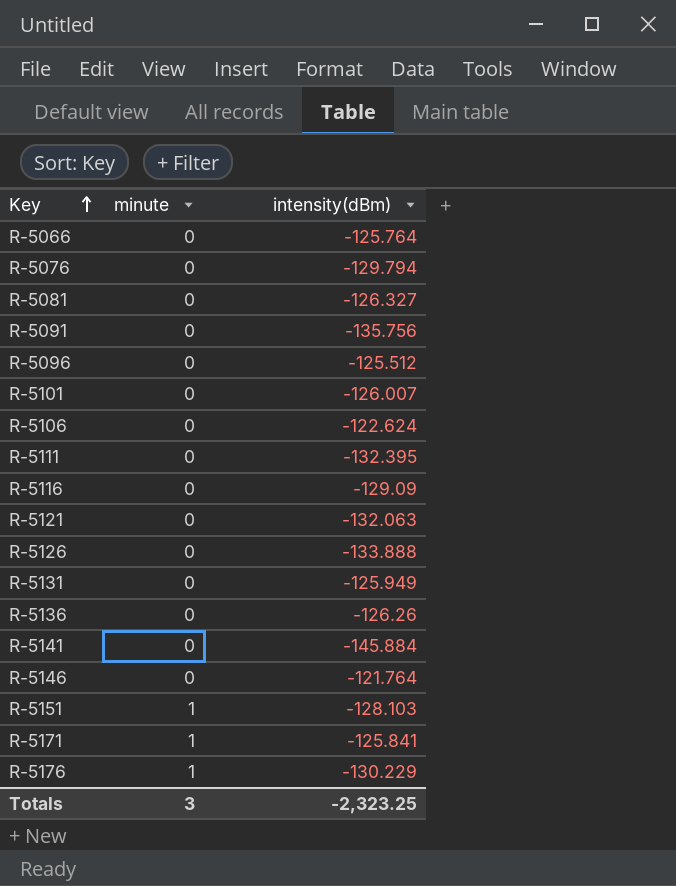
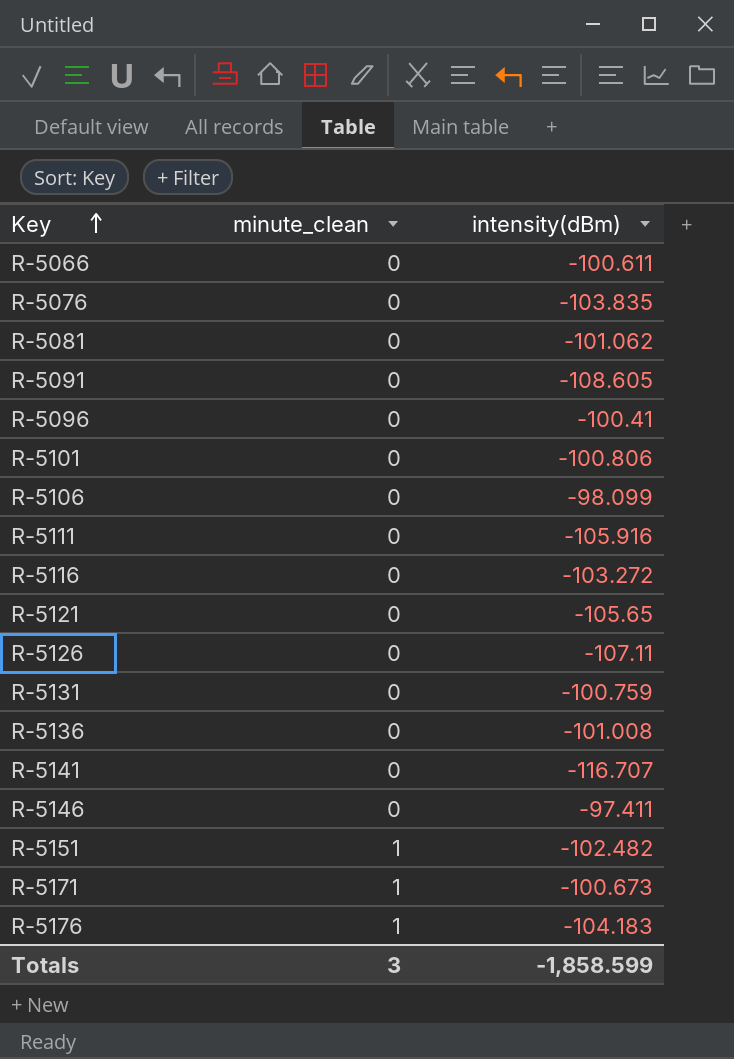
column name: minute -> minute_clean
R-5066 | intensity(dBm): -125.764 -> -100.611
R-5076 | intensity(dBm): -129.794 -> -103.835
R-5081 | intensity(dBm): -126.327 -> -101.062
R-5091 | intensity(dBm): -135.756 -> -108.605
R-5096 | intensity(dBm): -125.512 -> -100.41
R-5101 | intensity(dBm): -126.007 -> -100.806
R-5106 | intensity(dBm): -122.624 -> -98.099
R-5111 | intensity(dBm): -132.395 -> -105.916
R-5116 | intensity(dBm): -129.09 -> -103.272
R-5121 | intensity(dBm): -132.063 -> -105.65
R-5126 | intensity(dBm): -133.888 -> -107.11
R-5131 | intensity(dBm): -125.949 -> -100.759
R-5136 | intensity(dBm): -126.26 -> -101.008
R-5141 | intensity(dBm): -145.884 -> -116.707
R-5146 | intensity(dBm): -121.764 -> -97.411
R-5151 | intensity(dBm): -128.103 -> -102.482
R-5171 | intensity(dBm): -125.841 -> -100.673
R-5176 | intensity(dBm): -130.229 -> -104.183
Totals | intensity(dBm): -2,323.25 -> -1,858.599

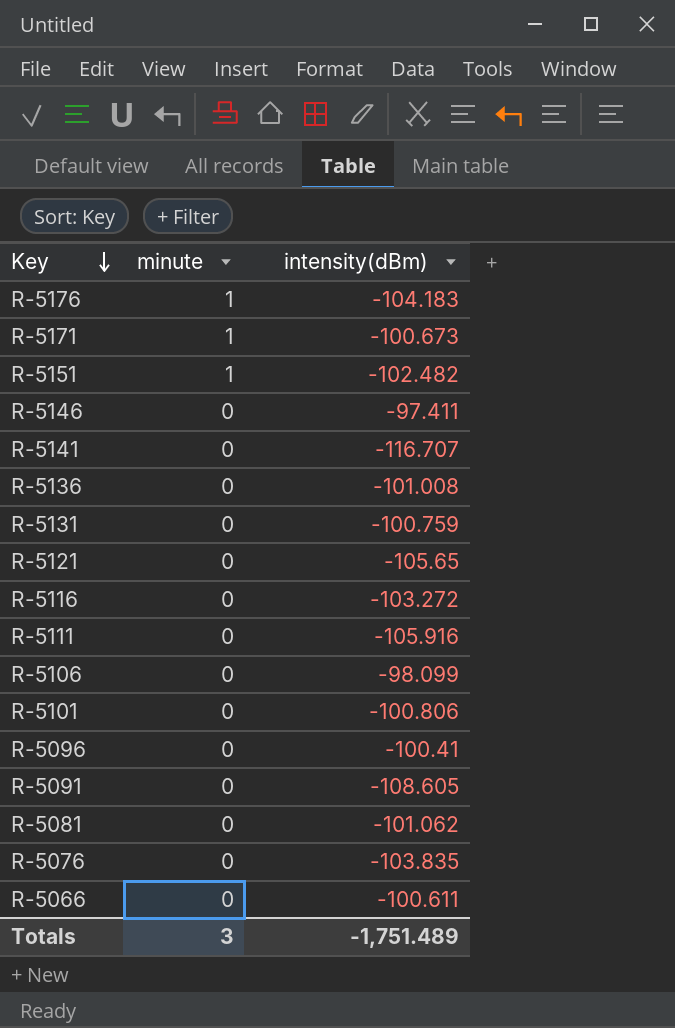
row order: Key ascending -> Key descending
column name: minute_clean -> minute
row R-5126: 0 | -107.11 -> none
Totals | intensity(dBm): -1,858.599 -> -1,751.489

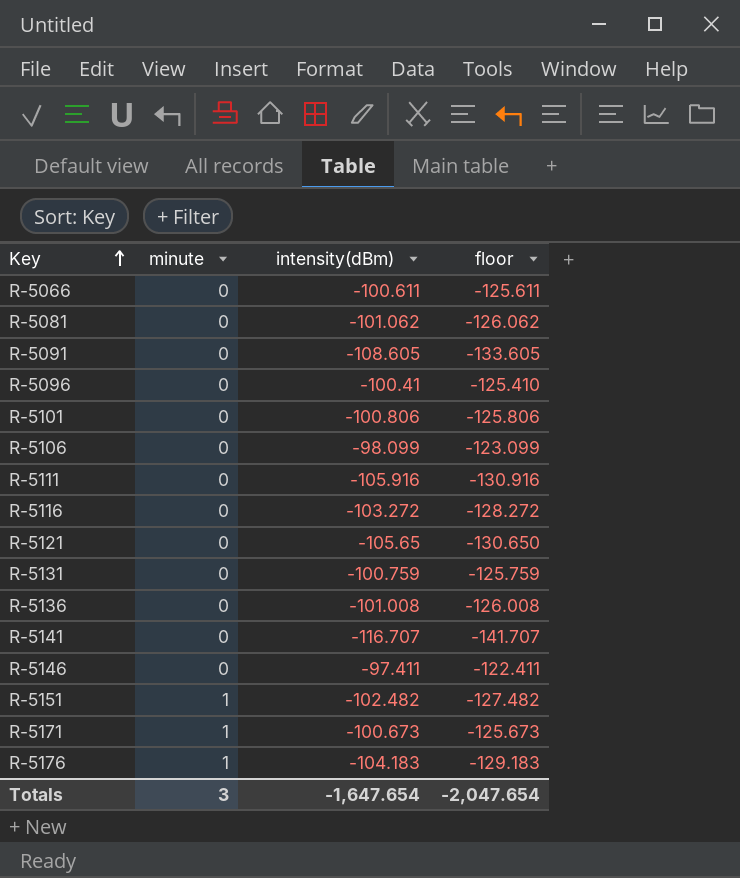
row order: Key descending -> Key ascending
column floor | formula: none -> [intensity(dBm)] - 25
row R-5076: 0 | -103.835 -> none
Totals | intensity(dBm): -1,751.489 -> -1,647.654

